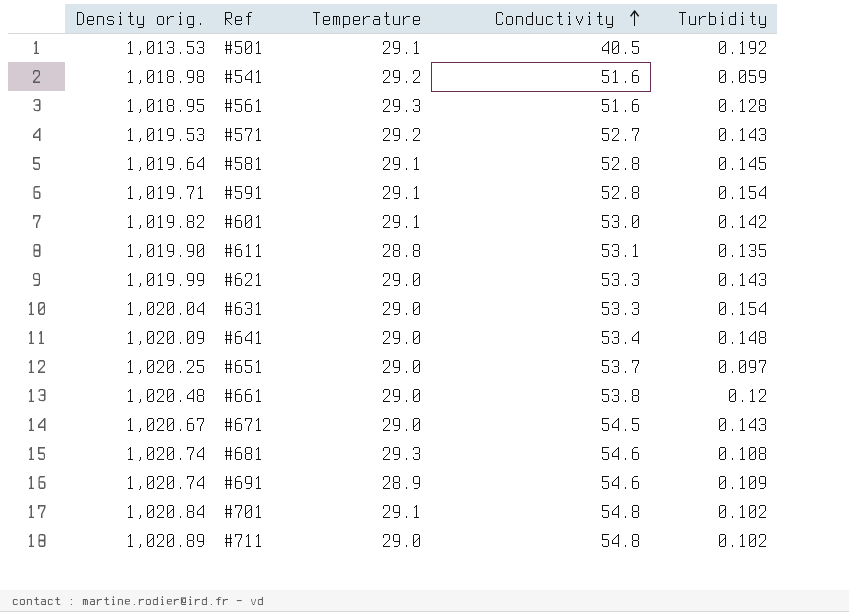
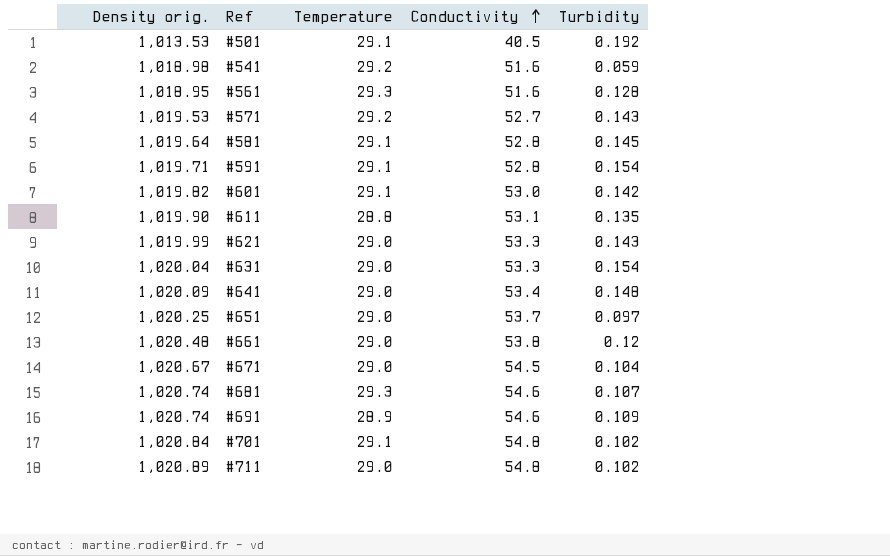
#671 | Turbidity: 0.143 -> 0.104
#681 | Turbidity: 0.108 -> 0.107

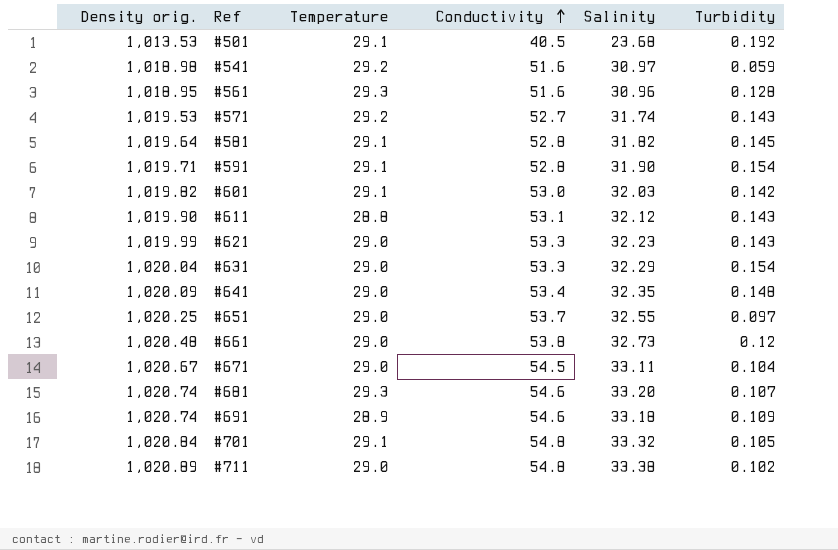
column Salinity | position: none -> 5
#611 | Turbidity: 0.135 -> 0.143
#701 | Turbidity: 0.102 -> 0.105

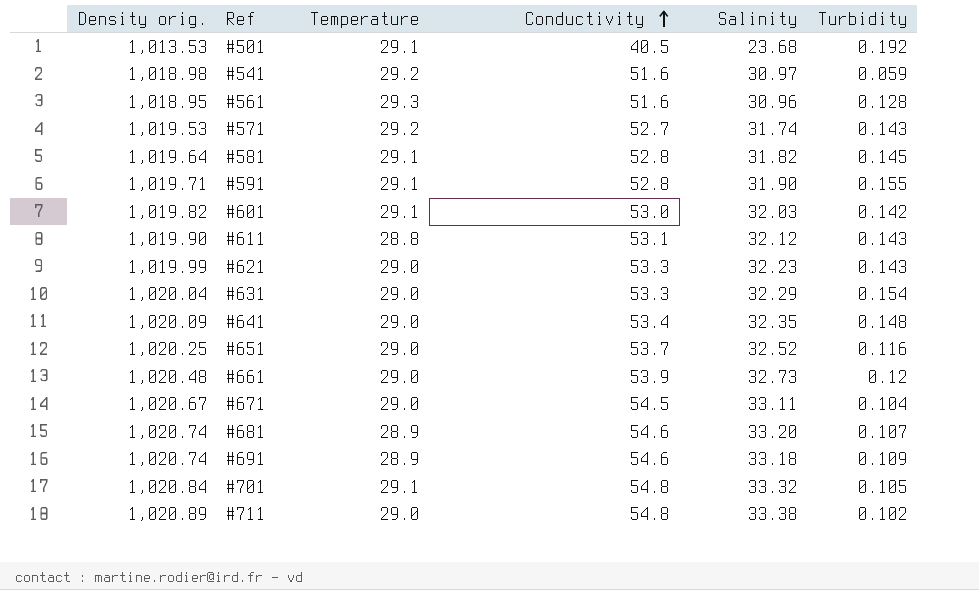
#591 | Turbidity: 0.154 -> 0.155
#651 | Salinity: 32.55 -> 32.52
#651 | Turbidity: 0.097 -> 0.116
#661 | Conductivity: 53.8 -> 53.9
#681 | Temperature: 29.3 -> 28.9

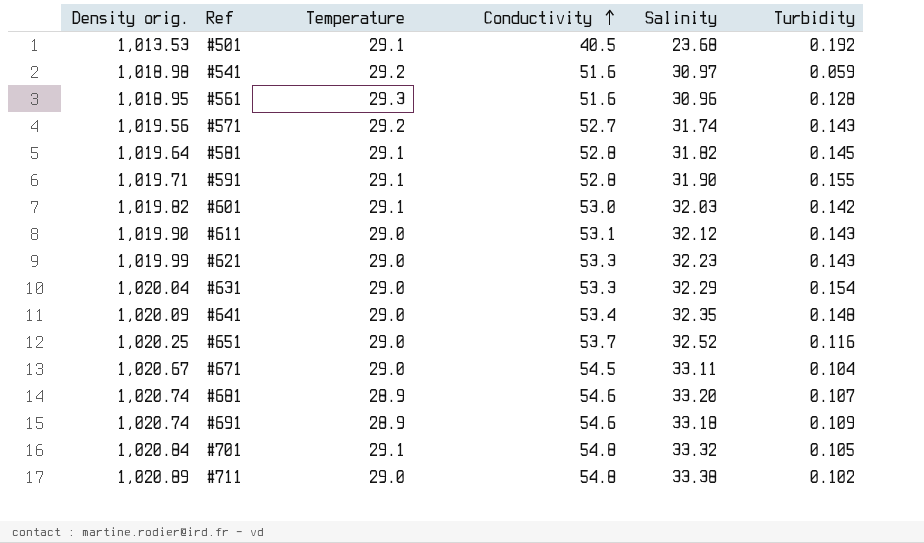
row #661: 1,020.48 | 29.0 | 53.9 | 32.73 | 0.12 -> none
#571 | Density orig.: 1,019.53 -> 1,019.56
#611 | Temperature: 28.8 -> 29.0

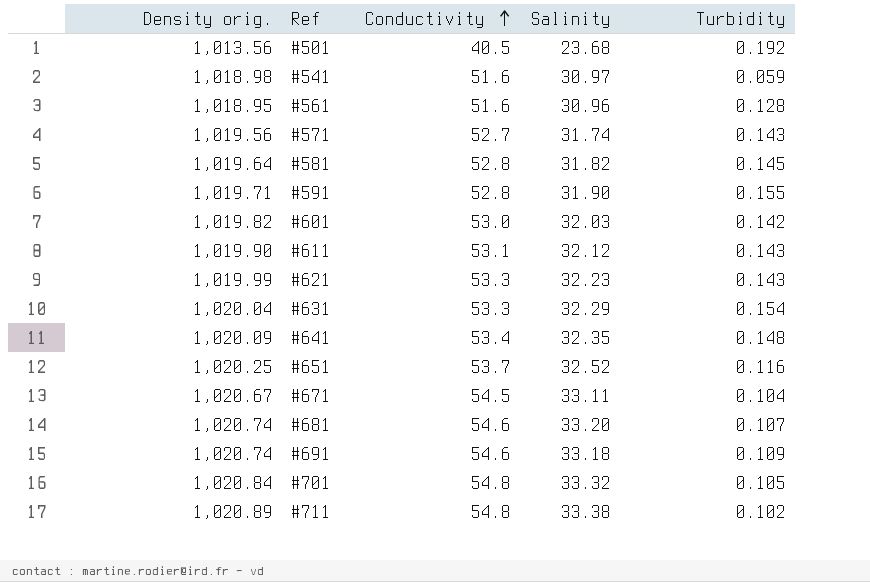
column Temperature | position: 3 -> none
#501 | Density orig.: 1,013.53 -> 1,013.56

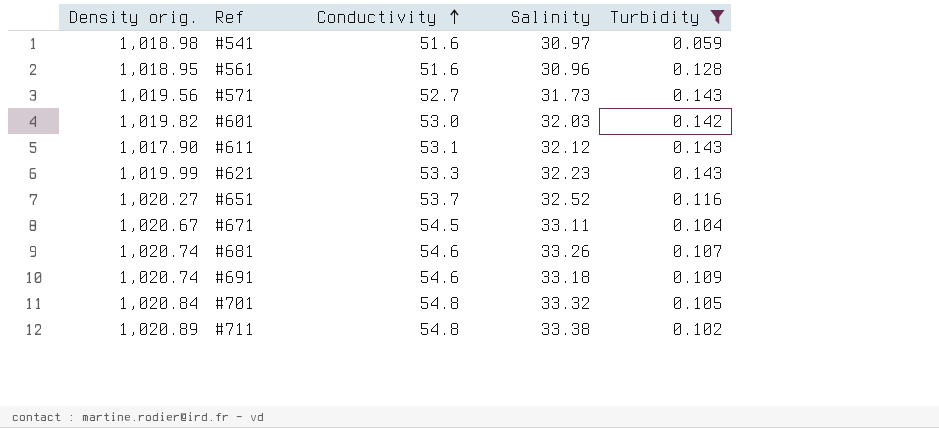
filter: none -> Turbidity <= 0.143
#571 | Salinity: 31.74 -> 31.73
#611 | Density orig.: 1,019.90 -> 1,017.90
#651 | Density orig.: 1,020.25 -> 1,020.27
#681 | Salinity: 33.20 -> 33.26

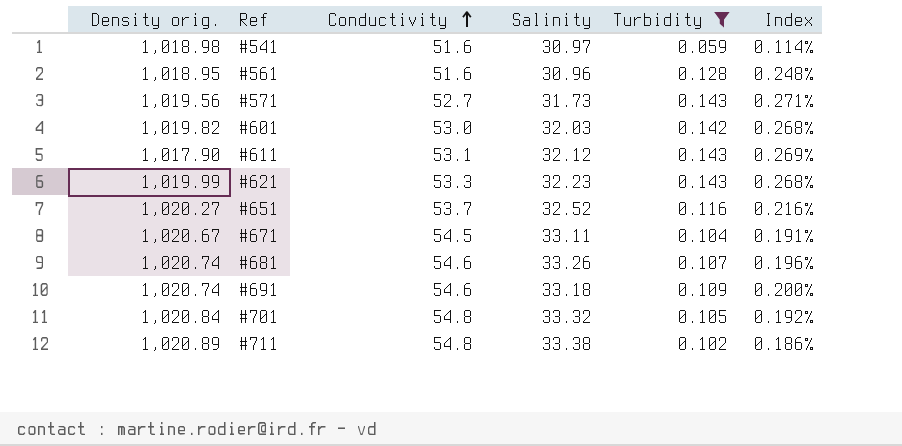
column Index | formula: none -> [Turbidity] / [Conductivity]

